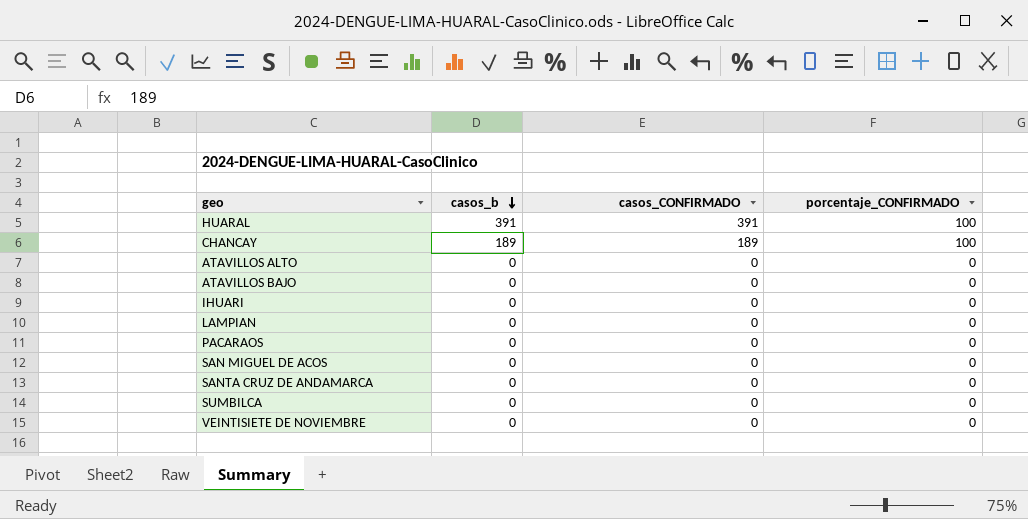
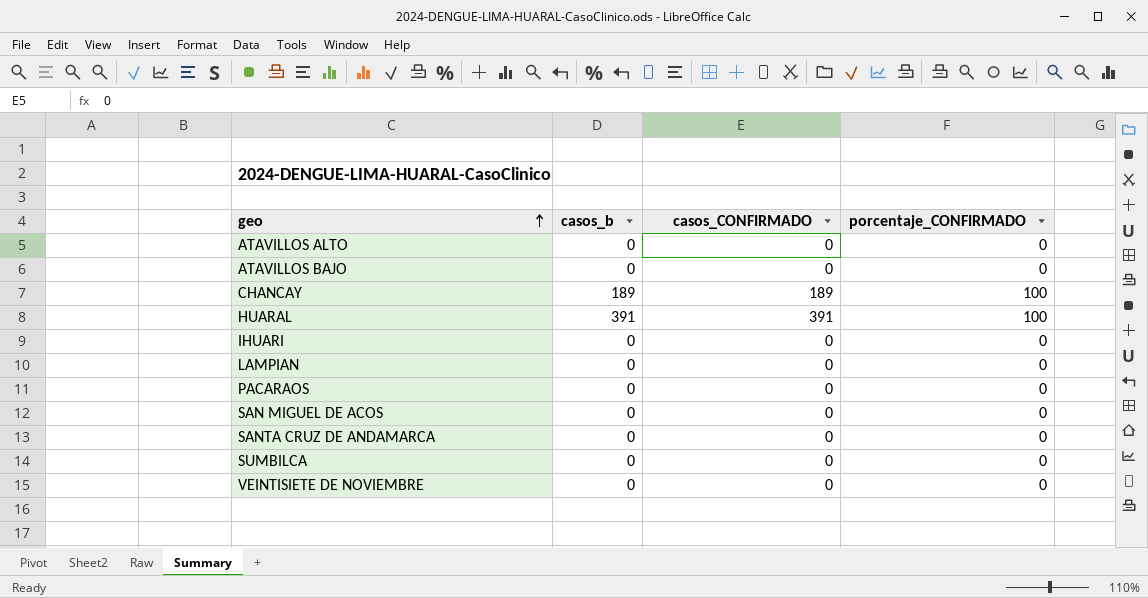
row order: casos_b descending -> geo ascending

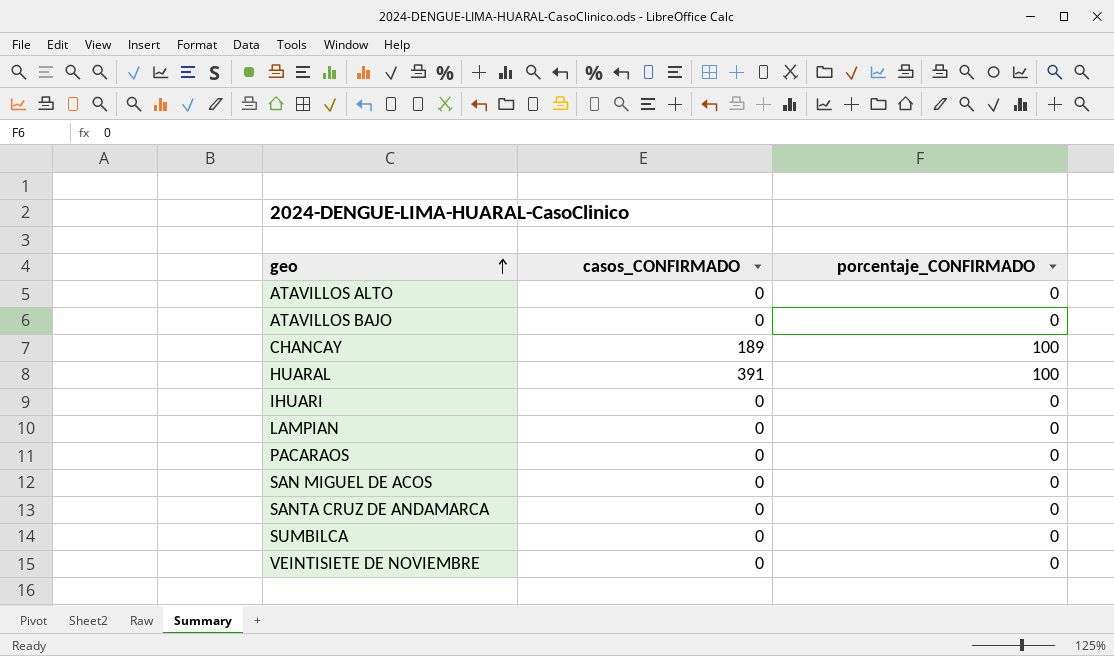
column casos_b | position: 2 -> none

